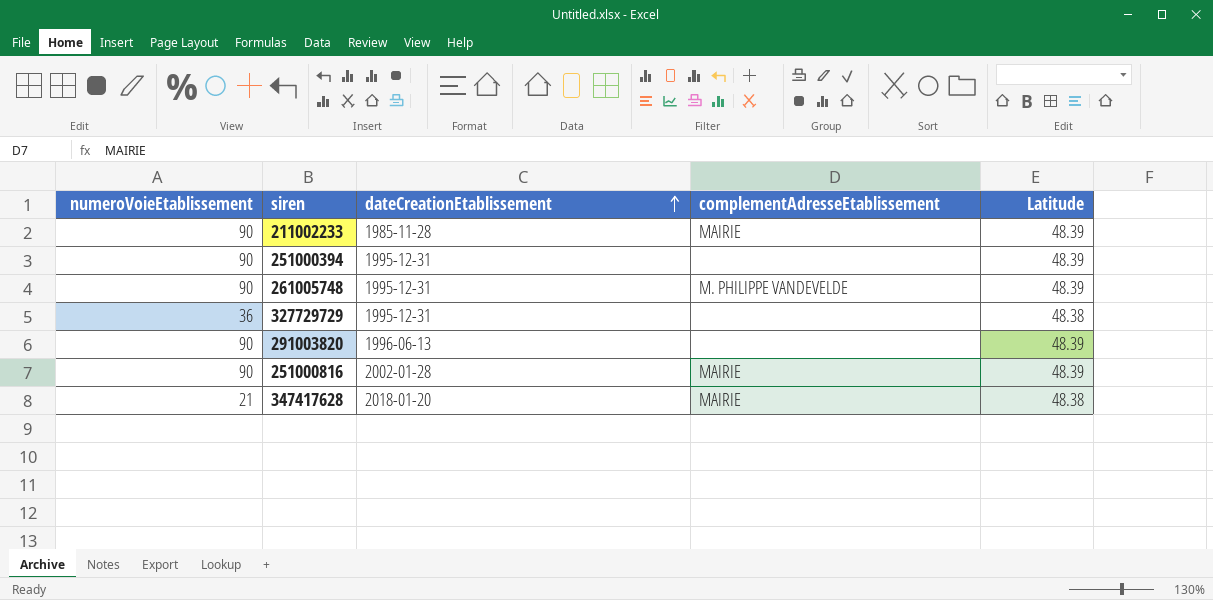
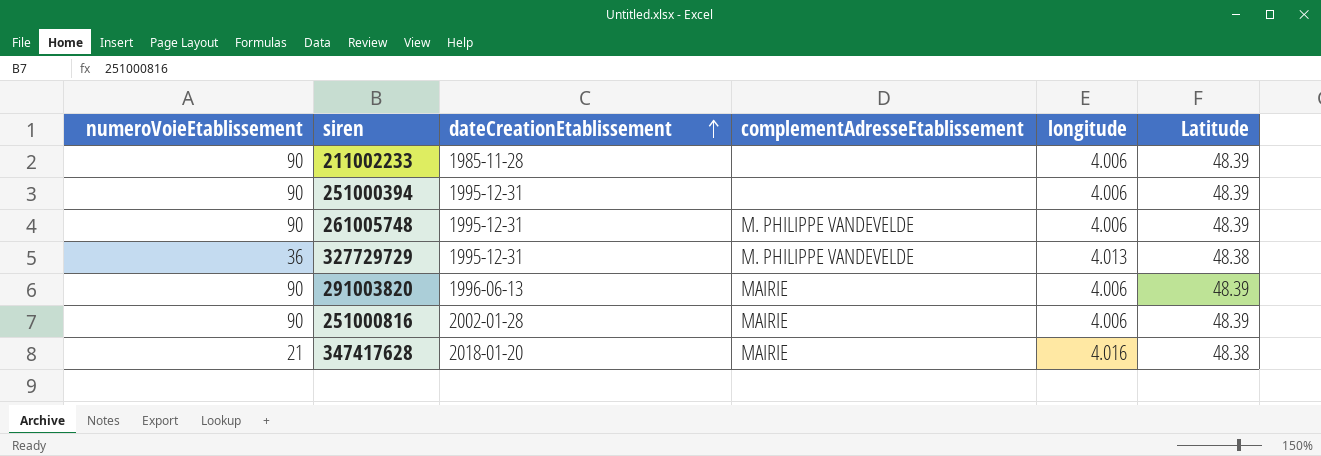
column longitude | position: none -> 5
211002233 | complementAdresseEtablissement: MAIRIE -> none
327729729 | complementAdresseEtablissement: none -> M. PHILIPPE VANDEVELDE
291003820 | complementAdresseEtablissement: none -> MAIRIE

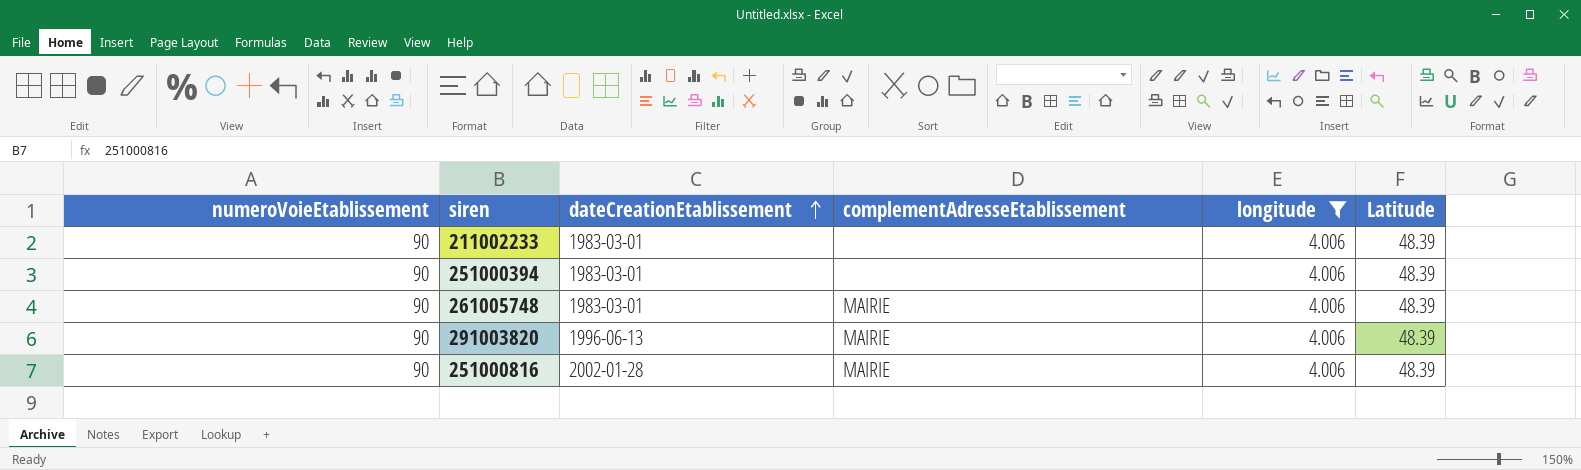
filter: none -> longitude = 4.006
211002233 | dateCreationEtablissement: 1985-11-28 -> 1983-03-01
251000394 | dateCreationEtablissement: 1995-12-31 -> 1983-03-01
261005748 | dateCreationEtablissement: 1995-12-31 -> 1983-03-01
261005748 | complementAdresseEtablissement: M. PHILIPPE VANDEVELDE -> MAIRIE

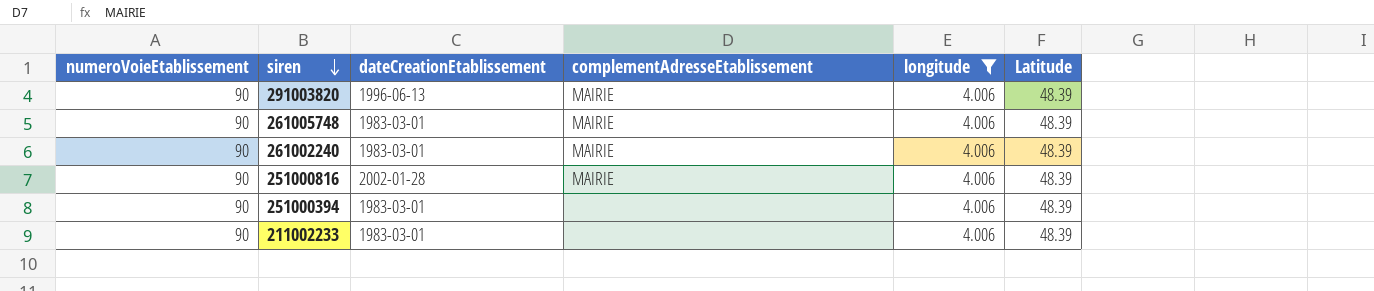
row order: dateCreationEtablissement ascending -> siren descending
row 261002240: none -> 90 | 1983-03-01 | MAIRIE | 4.006 | 48.39

